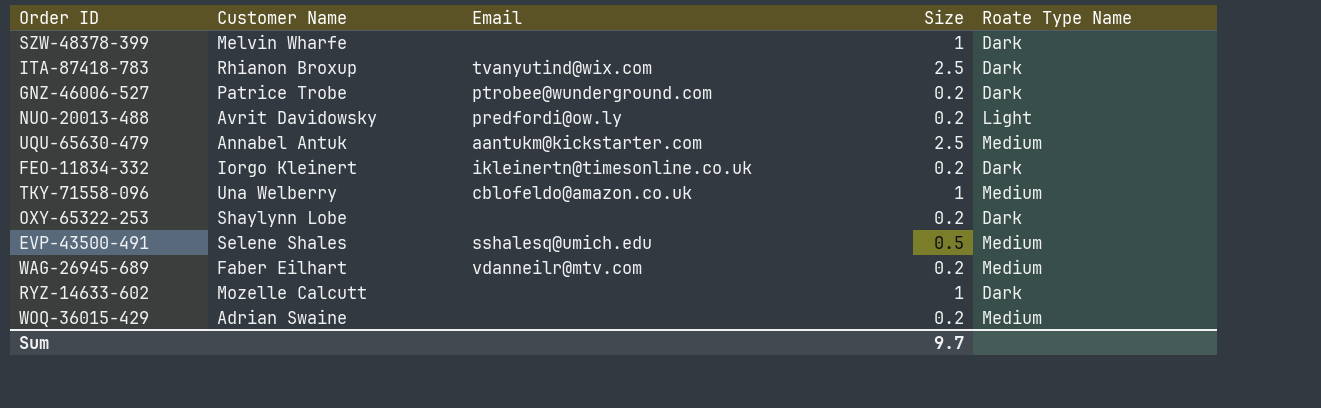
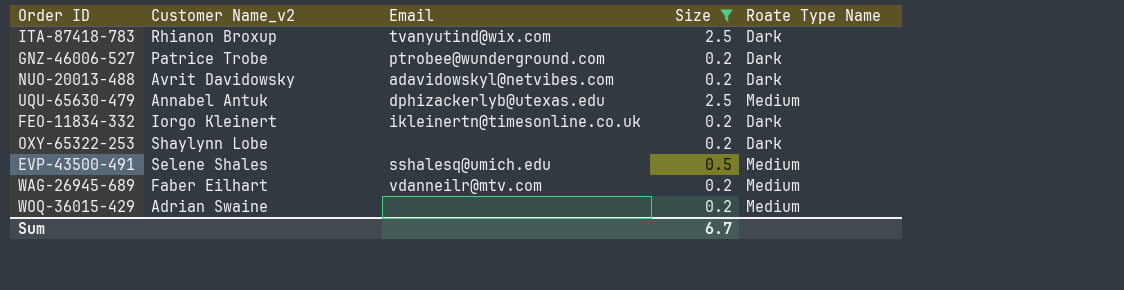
filter: none -> Size != 1
column name: Customer Name -> Customer Name_v2
NUO-20013-488 | Email: predfordi@ow.ly -> adavidowskyl@netvibes.com
NUO-20013-488 | Roate Type Name: Light -> Dark
UQU-65630-479 | Email: aantukm@kickstarter.com -> dphizackerlyb@utexas.edu
Sum | Size: 9.7 -> 6.7

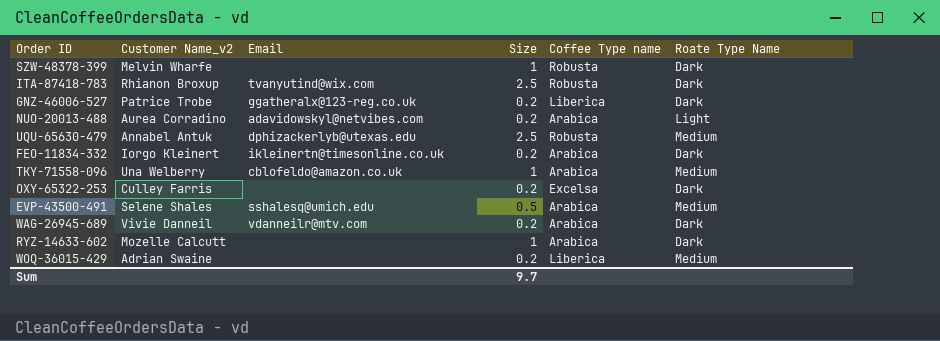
filter: Size != 1 -> none
column Coffee Type name | position: none -> 5
GNZ-46006-527 | Email: ptrobee@wunderground.com -> ggatheralx@123-reg.co.uk
NUO-20013-488 | Customer Name_v2: Avrit Davidowsky -> Aurea Corradino
NUO-20013-488 | Roate Type Name: Dark -> Light
OXY-65322-253 | Customer Name_v2: Shaylynn Lobe -> Culley Farris
WAG-26945-689 | Customer Name_v2: Faber Eilhart -> Vivie Danneil
WAG-26945-689 | Roate Type Name: Medium -> Dark
Sum | Size: 6.7 -> 9.7

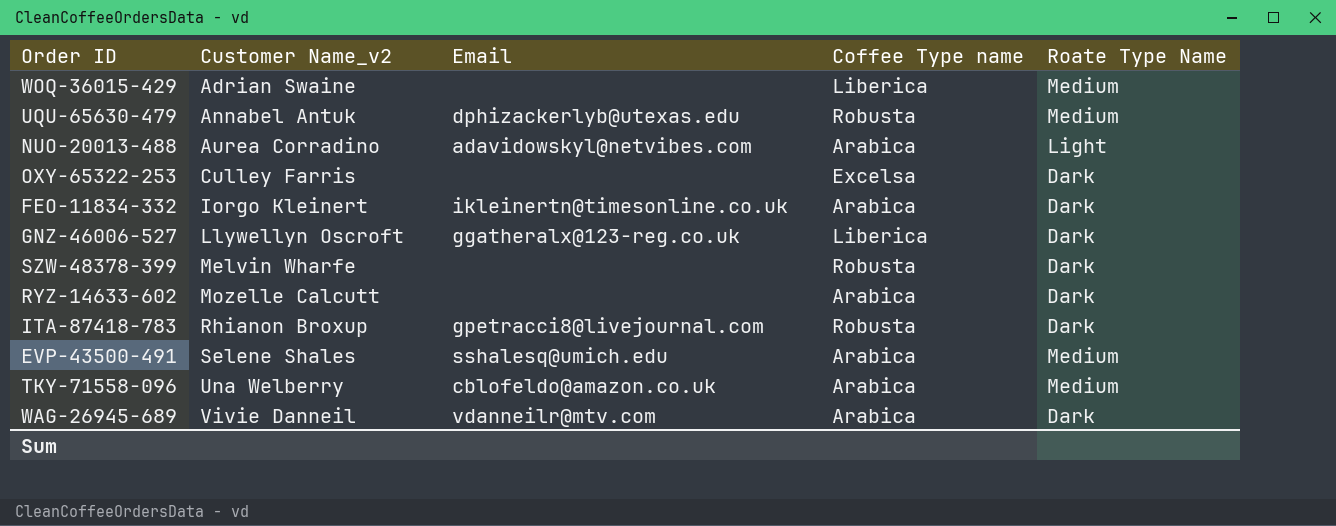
row order: none -> Customer Name_v2 ascending
column Size | position: 4 -> none
GNZ-46006-527 | Customer Name_v2: Patrice Trobe -> Llywellyn Oscroft
ITA-87418-783 | Email: tvanyutind@wix.com -> gpetracci8@livejournal.com

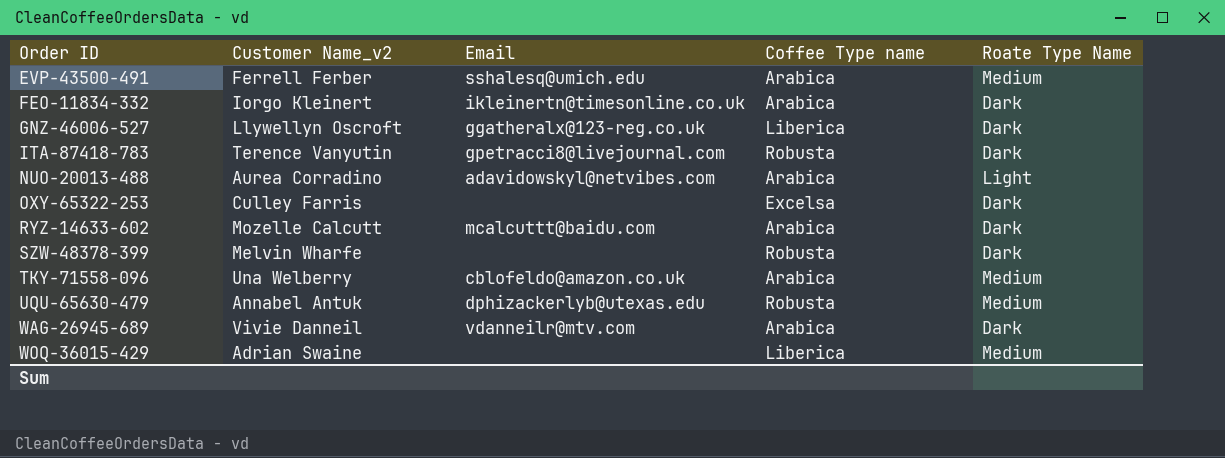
row order: Customer Name_v2 ascending -> Order ID ascending
EVP-43500-491 | Customer Name_v2: Selene Shales -> Ferrell Ferber
ITA-87418-783 | Customer Name_v2: Rhianon Broxup -> Terence Vanyutin
RYZ-14633-602 | Email: none -> mcalcuttt@baidu.com

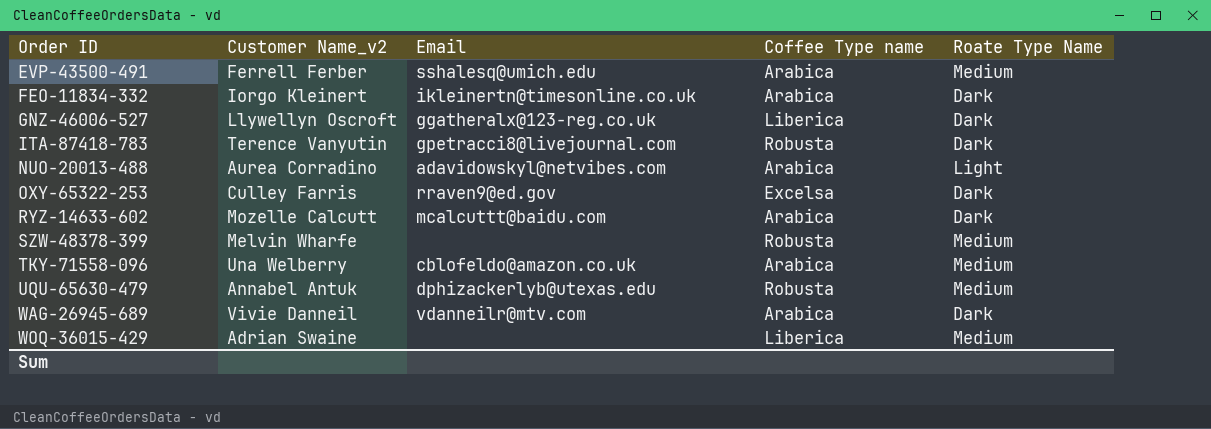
OXY-65322-253 | Email: none -> rraven9@ed.gov
SZW-48378-399 | Roate Type Name: Dark -> Medium

